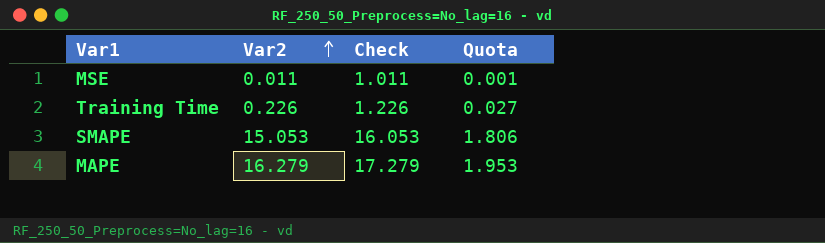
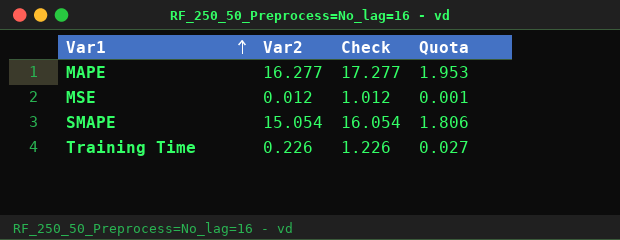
row order: Var2 ascending -> Var1 ascending
MAPE | Var2: 16.279 -> 16.277
MAPE | Check: 17.279 -> 17.277
MSE | Var2: 0.011 -> 0.012
MSE | Check: 1.011 -> 1.012
SMAPE | Var2: 15.053 -> 15.054
SMAPE | Check: 16.053 -> 16.054

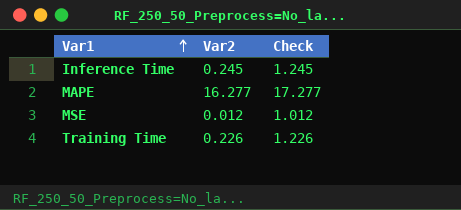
column Quota | formula: [Var2] * 0.12 -> none
row SMAPE: 15.054 | 16.054 | 1.806 -> none
row Inference Time: none -> 0.245 | 1.245

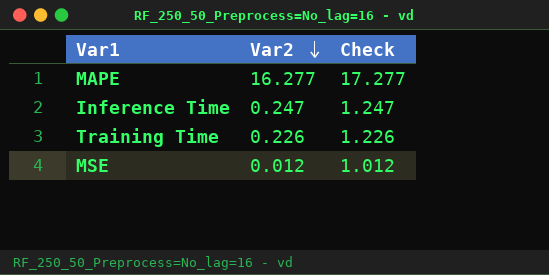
row order: Var1 ascending -> Var2 descending
Inference Time | Var2: 0.245 -> 0.247
Inference Time | Check: 1.245 -> 1.247

